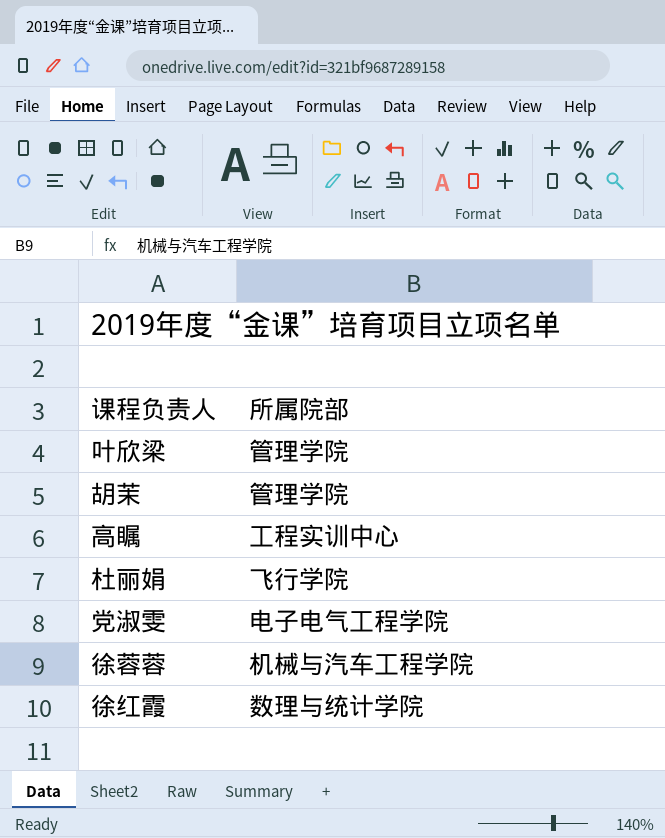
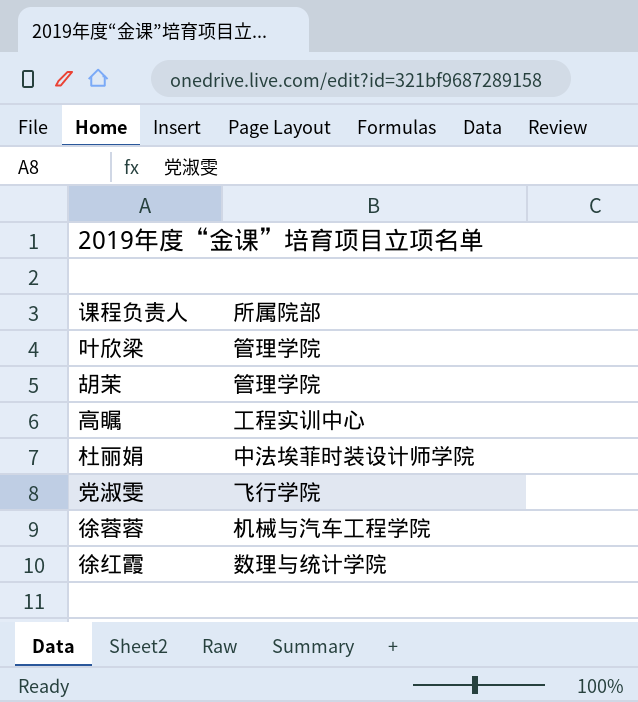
杜丽娟 | 所属院部: 飞行学院 -> 中法埃菲时装设计师学院
党淑雯 | 所属院部: 电子电气工程学院 -> 飞行学院

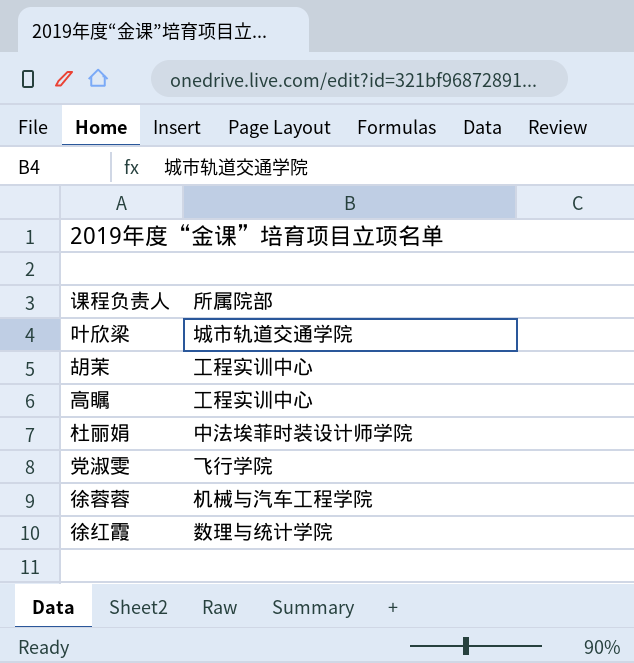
叶欣梁 | 所属院部: 管理学院 -> 城市轨道交通学院
胡茉 | 所属院部: 管理学院 -> 工程实训中心

